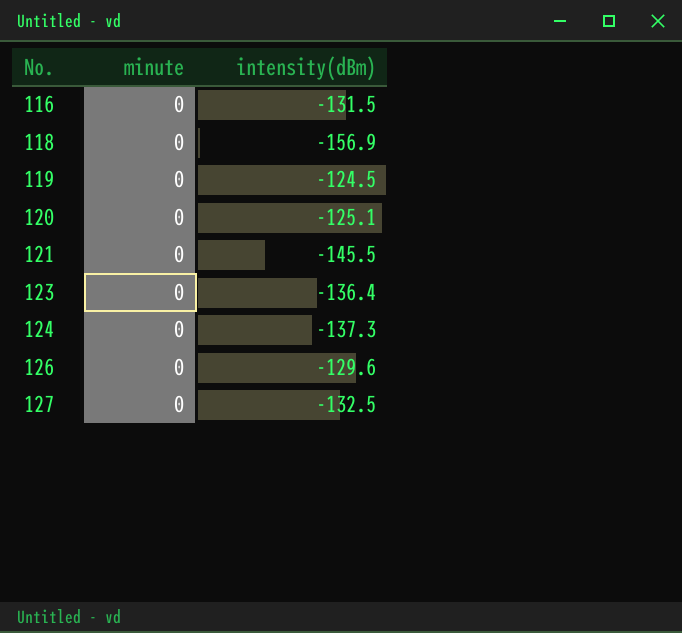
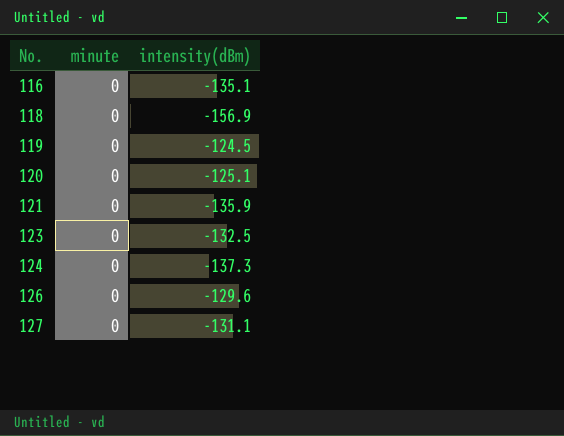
116 | intensity(dBm): -131.5 -> -135.1
121 | intensity(dBm): -145.5 -> -135.9
123 | intensity(dBm): -136.4 -> -132.5
127 | intensity(dBm): -132.5 -> -131.1

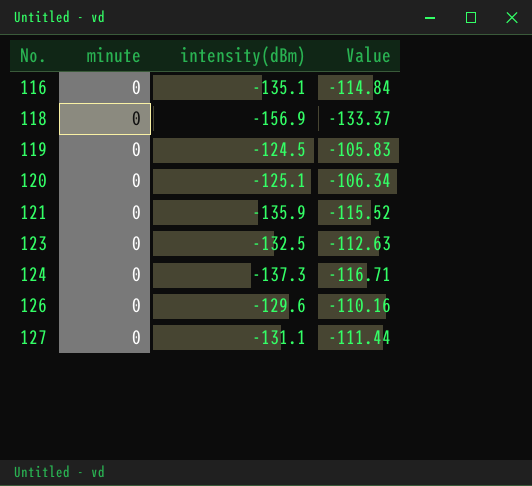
column Value | formula: none -> [intensity(dBm)] * 0.85

